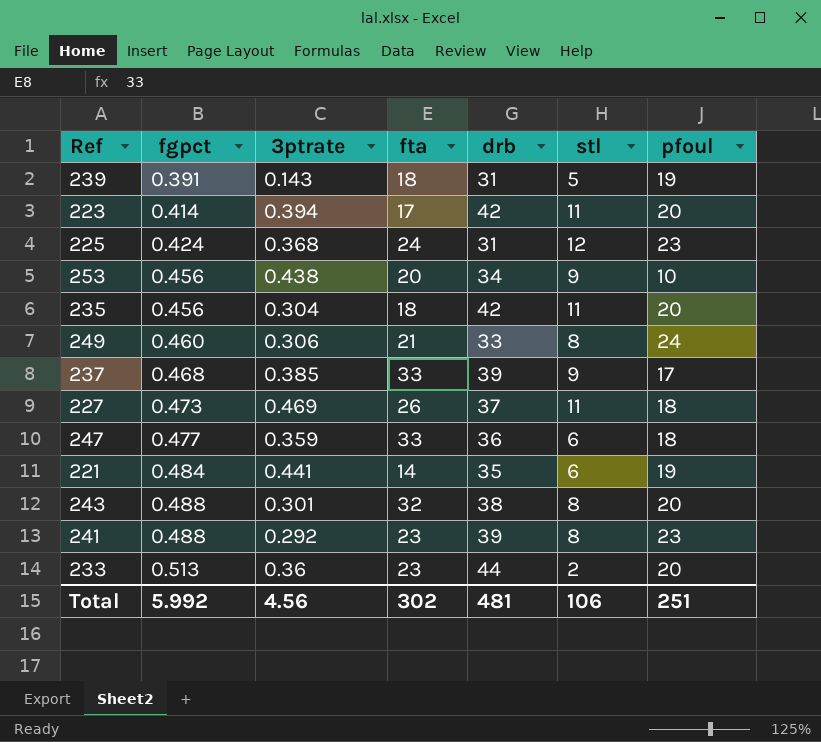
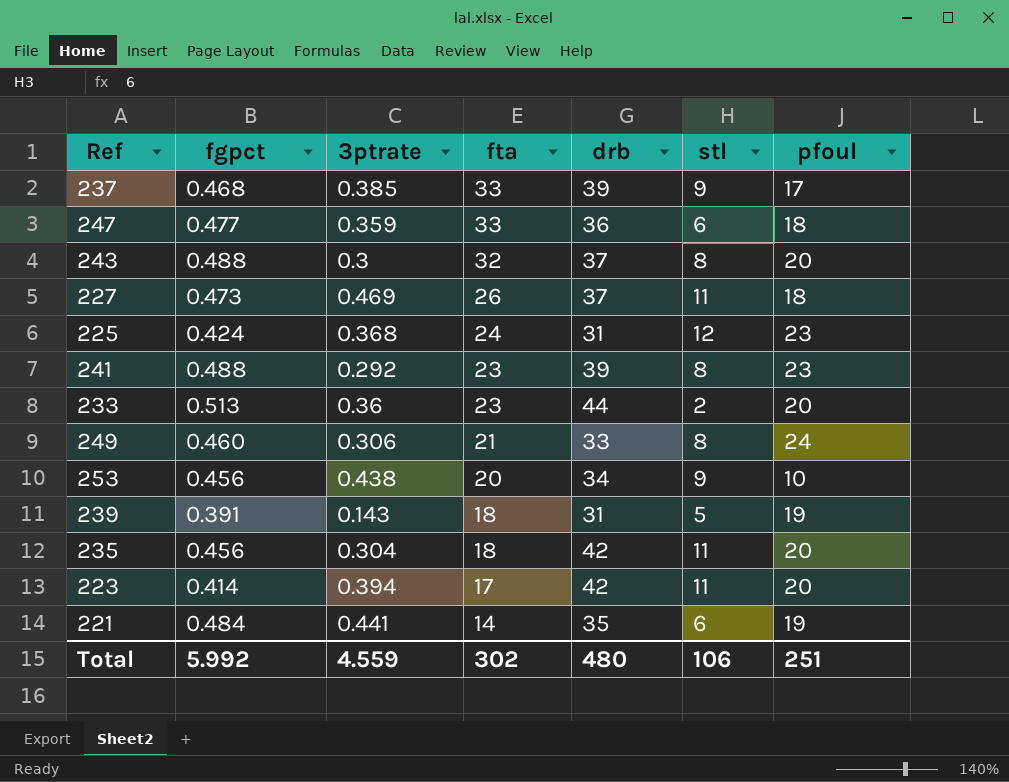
row order: fgpct ascending -> fta descending
243 | 3ptrate: 0.301 -> 0.3
243 | drb: 38 -> 37
Total | 3ptrate: 4.56 -> 4.559
Total | drb: 481 -> 480

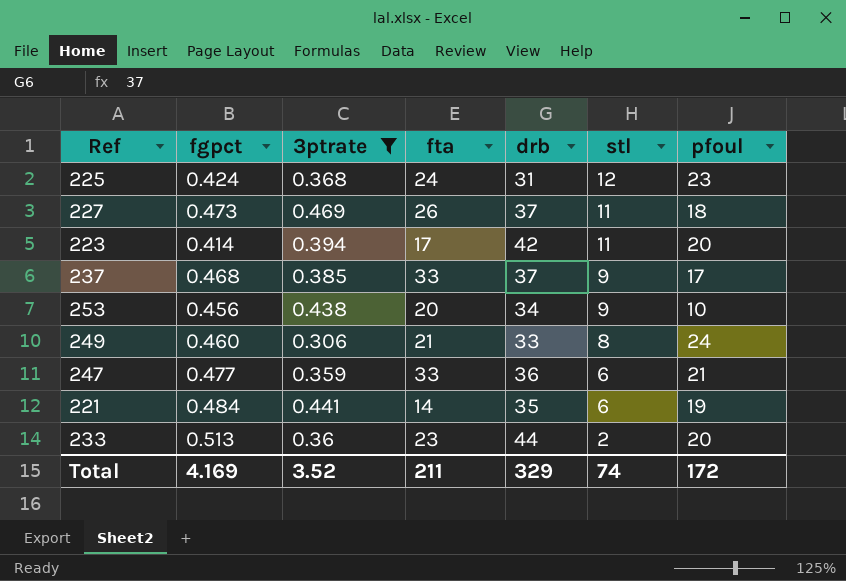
filter: none -> 3ptrate >= 0.306
row order: fta descending -> stl descending
237 | drb: 39 -> 37
247 | pfoul: 18 -> 21
Total | fgpct: 5.992 -> 4.169
Total | 3ptrate: 4.559 -> 3.52
Total | fta: 302 -> 211
Total | drb: 480 -> 329
Total | stl: 106 -> 74
Total | pfoul: 251 -> 172

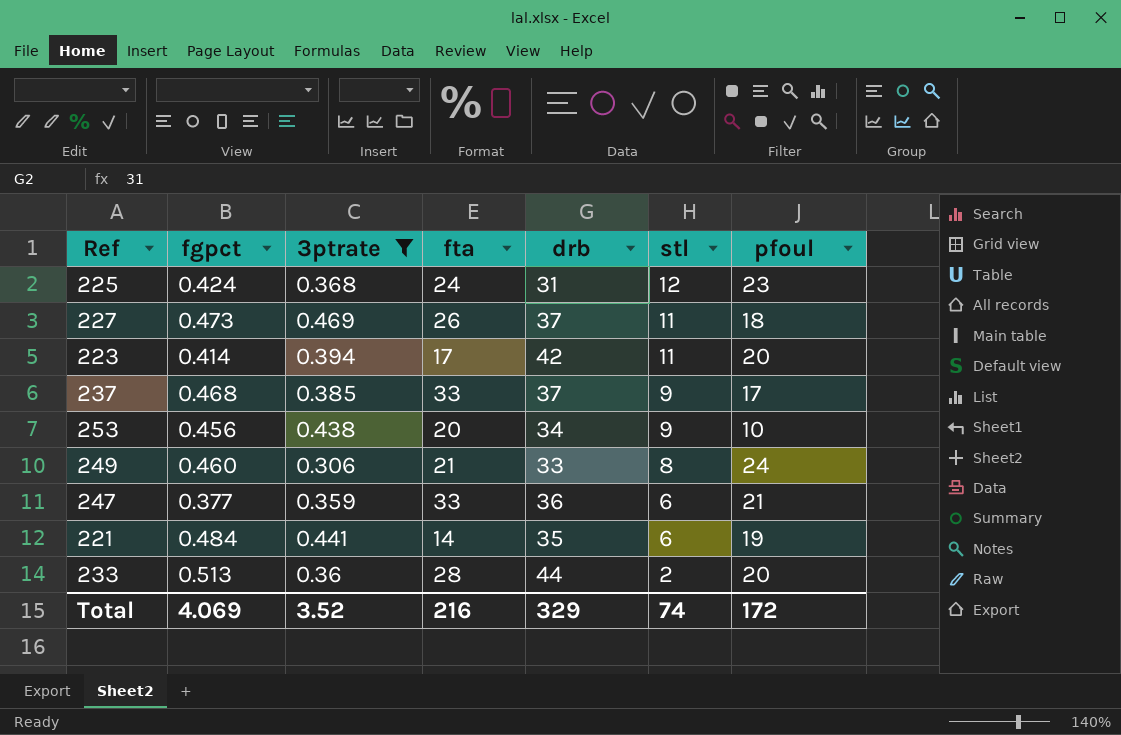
247 | fgpct: 0.477 -> 0.377
233 | fta: 23 -> 28
Total | fgpct: 4.169 -> 4.069
Total | fta: 211 -> 216

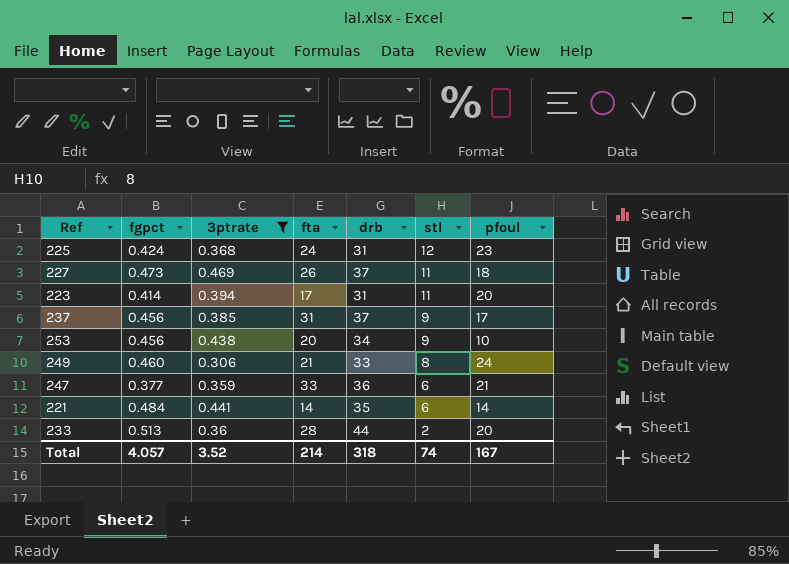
223 | drb: 42 -> 31
237 | fgpct: 0.468 -> 0.456
237 | fta: 33 -> 31
221 | pfoul: 19 -> 14
Total | fgpct: 4.069 -> 4.057
Total | fta: 216 -> 214
Total | drb: 329 -> 318
Total | pfoul: 172 -> 167

